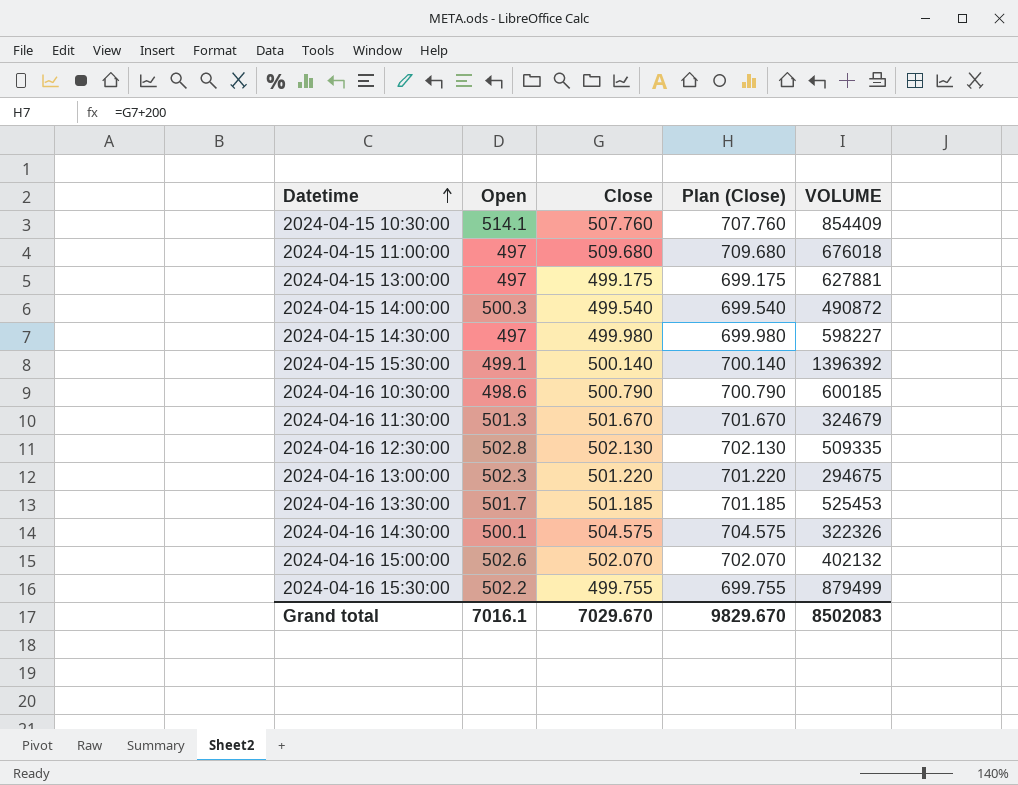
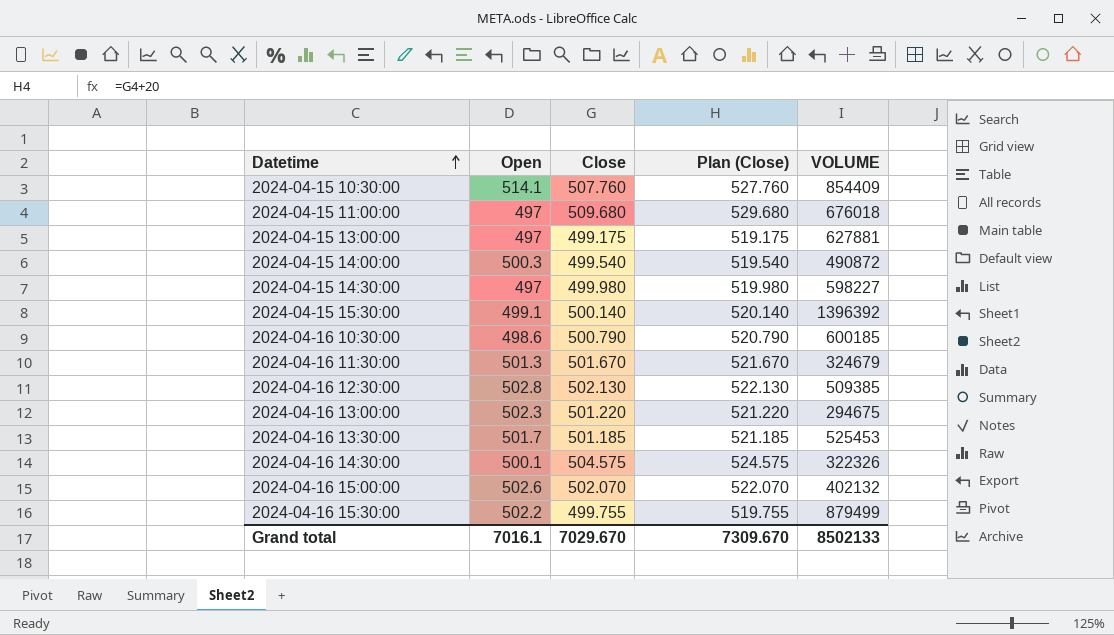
column Plan (Close) | formula: [Close] + 200 -> [Close] + 20
2024-04-16 12:30:00 | VOLUME: 509335 -> 509385
Grand total | Plan (Close): 9829.670 -> 7309.670
Grand total | VOLUME: 8502083 -> 8502133

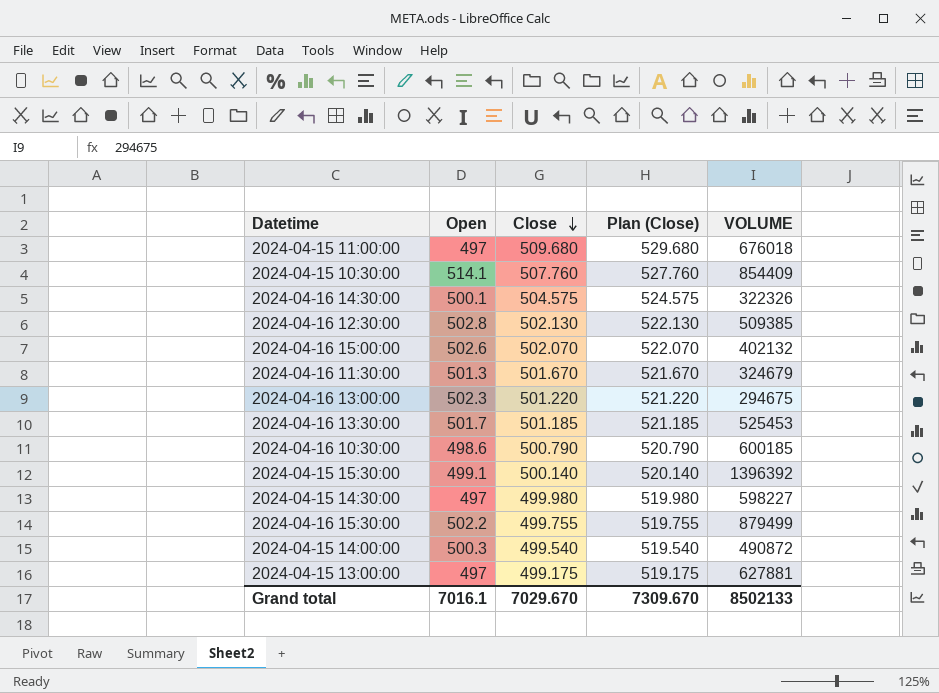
row order: Datetime ascending -> Close descending

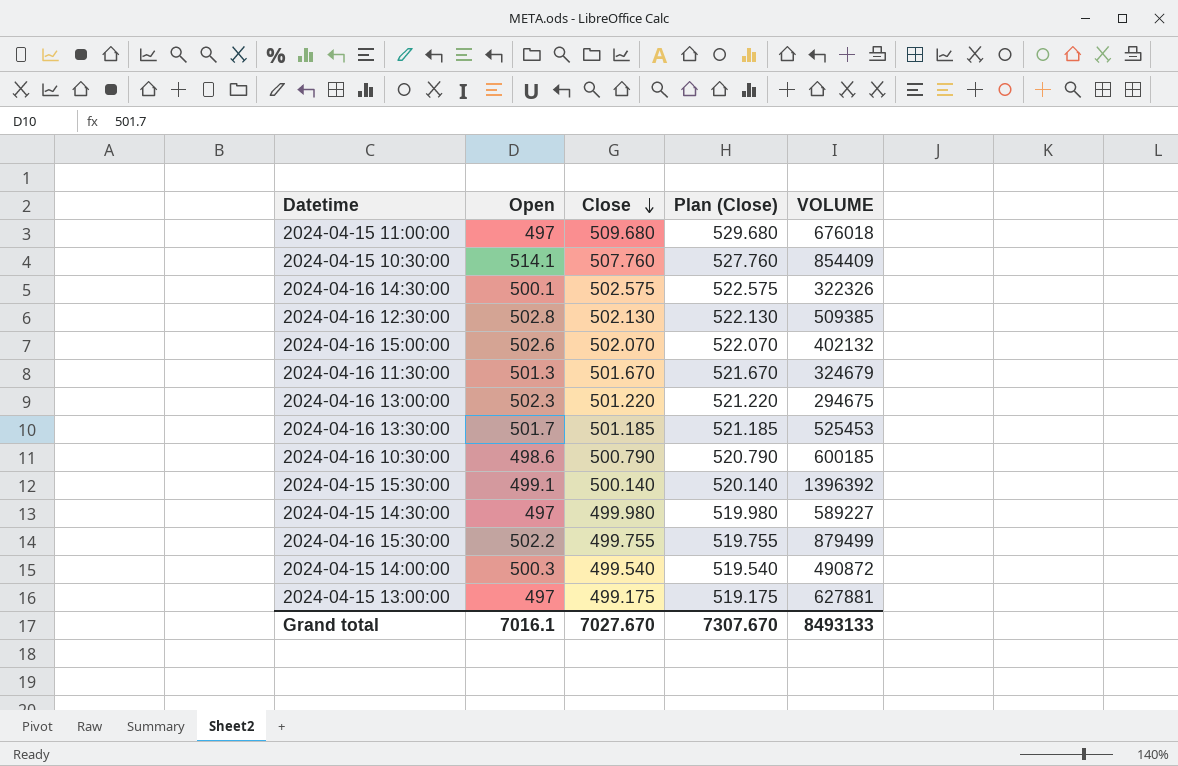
2024-04-16 14:30:00 | Close: 504.575 -> 502.575
2024-04-16 14:30:00 | Plan (Close): 524.575 -> 522.575
2024-04-15 14:30:00 | VOLUME: 598227 -> 589227
Grand total | Close: 7029.670 -> 7027.670
Grand total | Plan (Close): 7309.670 -> 7307.670
Grand total | VOLUME: 8502133 -> 8493133

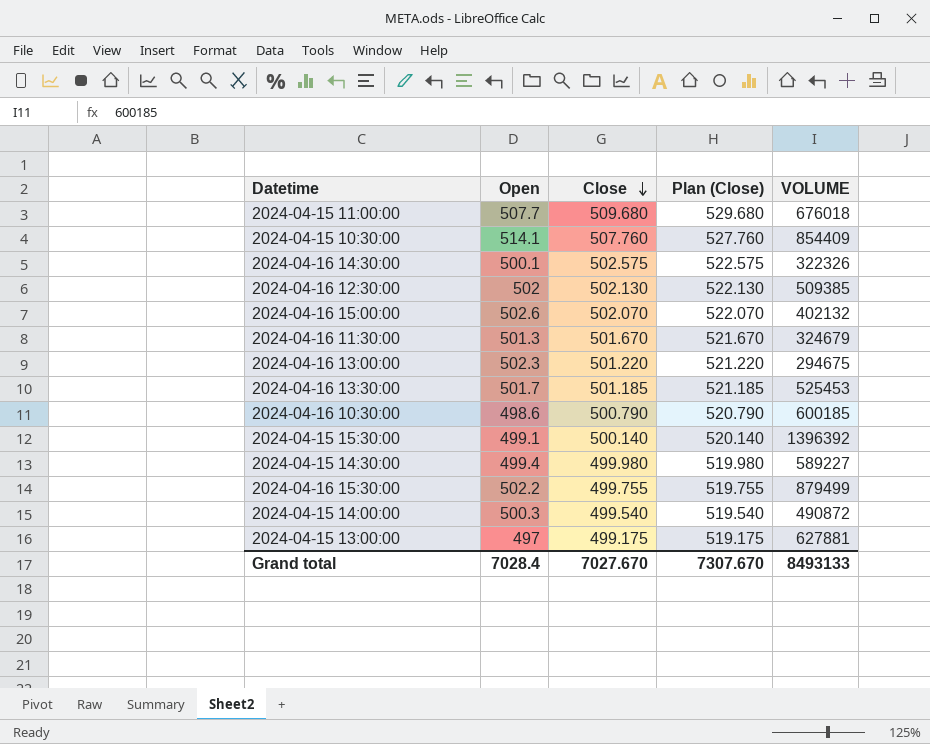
2024-04-15 11:00:00 | Open: 497 -> 507.7
2024-04-16 12:30:00 | Open: 502.8 -> 502
2024-04-15 14:30:00 | Open: 497 -> 499.4
Grand total | Open: 7016.1 -> 7028.4

